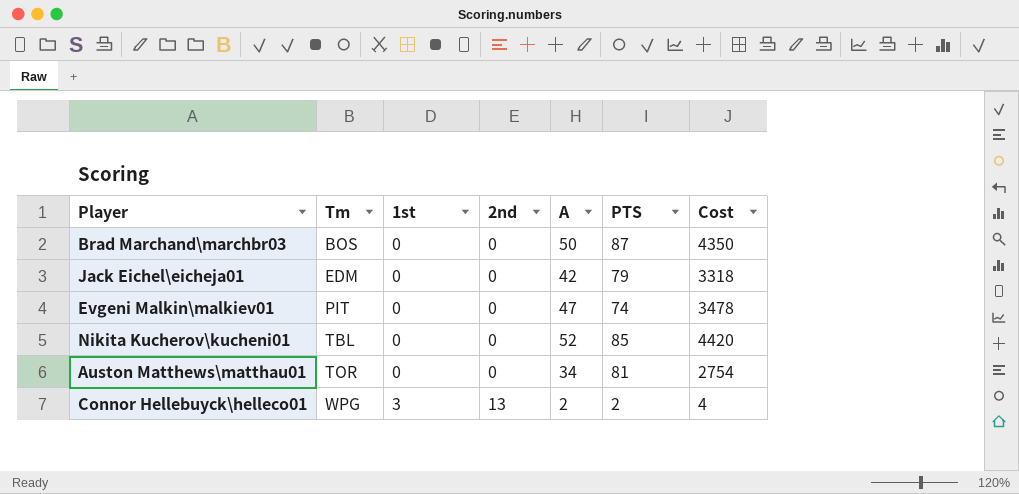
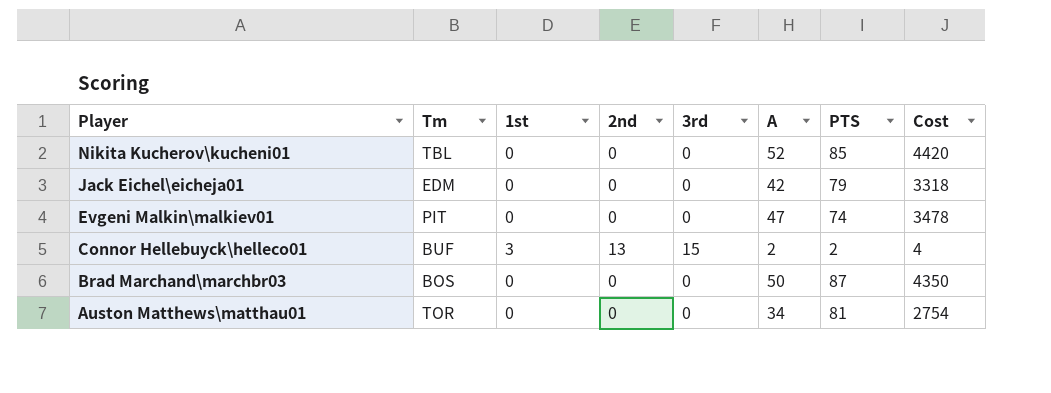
row order: Tm ascending -> Player descending
column 3rd | position: none -> 5
Connor Hellebuyck\helleco01 | Tm: WPG -> BUF

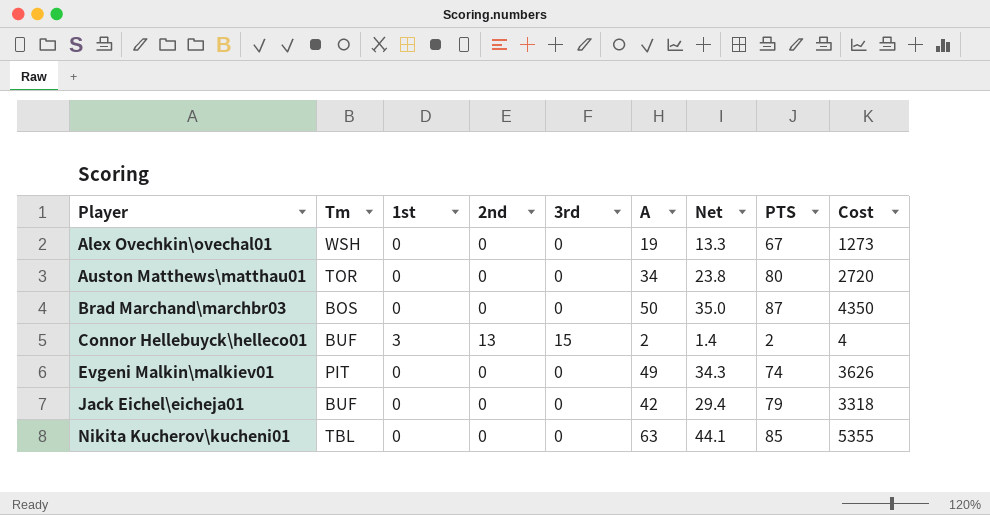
row order: Player descending -> Player ascending
column Net | formula: none -> [A] * 0.7
row Alex Ovechkin\ovechal01: none -> WSH | 0 | 0 | 0 | 19 | 13.3 | 67 | 1273
Auston Matthews\matthau01 | PTS: 81 -> 80
Auston Matthews\matthau01 | Cost: 2754 -> 2720
Evgeni Malkin\malkiev01 | A: 47 -> 49
Evgeni Malkin\malkiev01 | Cost: 3478 -> 3626
Jack Eichel\eicheja01 | Tm: EDM -> BUF
Nikita Kucherov\kucheni01 | A: 52 -> 63
Nikita Kucherov\kucheni01 | Cost: 4420 -> 5355

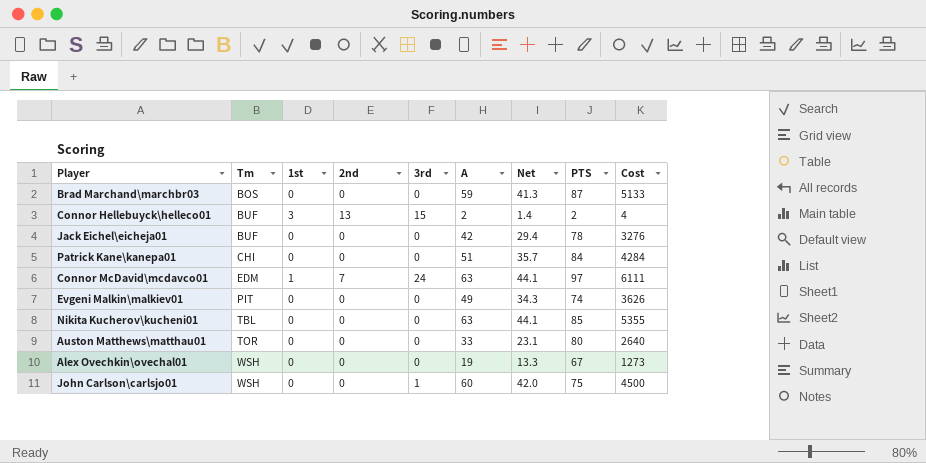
row order: Player ascending -> Tm ascending
Brad Marchand\marchbr03 | A: 50 -> 59
Brad Marchand\marchbr03 | Net: 35.0 -> 41.3
Brad Marchand\marchbr03 | Cost: 4350 -> 5133
Jack Eichel\eicheja01 | PTS: 79 -> 78
Jack Eichel\eicheja01 | Cost: 3318 -> 3276
row Patrick Kane\kanepa01: none -> CHI | 0 | 0 | 0 | 51 | 35.7 | 84 | 4284
row Connor McDavid\mcdavco01: none -> EDM | 1 | 7 | 24 | 63 | 44.1 | 97 | 6111
Auston Matthews\matthau01 | A: 34 -> 33
Auston Matthews\matthau01 | Net: 23.8 -> 23.1
Auston Matthews\matthau01 | Cost: 2720 -> 2640
row John Carlson\carlsjo01: none -> WSH | 0 | 0 | 1 | 60 | 42.0 | 75 | 4500

